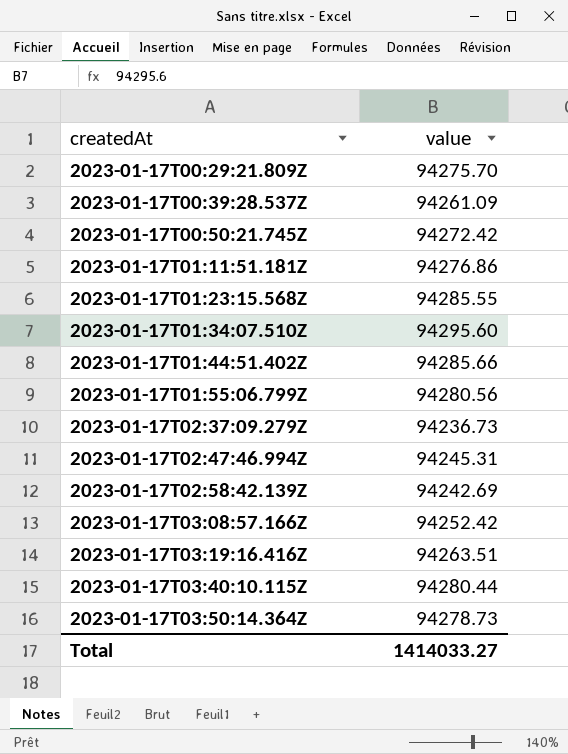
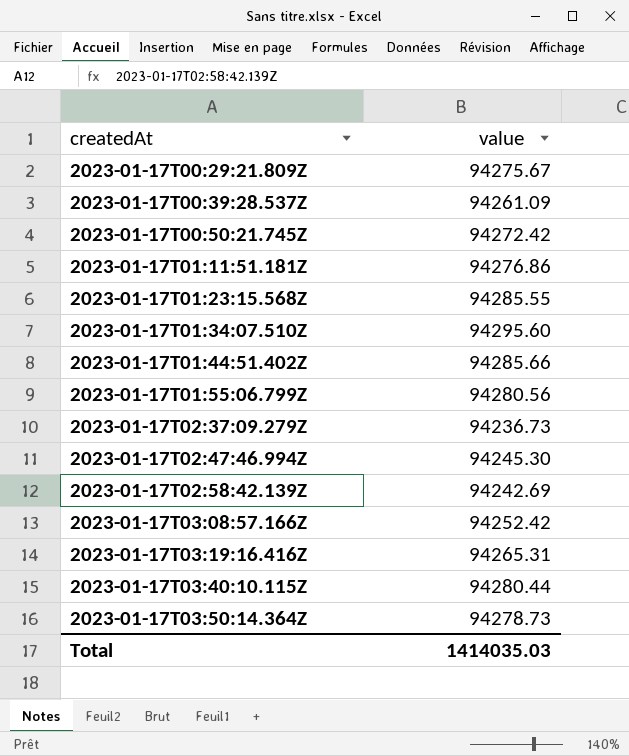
2023-01-17T00:29:21.809Z | value: 94275.70 -> 94275.67
2023-01-17T02:47:46.994Z | value: 94245.31 -> 94245.30
2023-01-17T03:19:16.416Z | value: 94263.51 -> 94265.31
Total | value: 1414033.27 -> 1414035.03

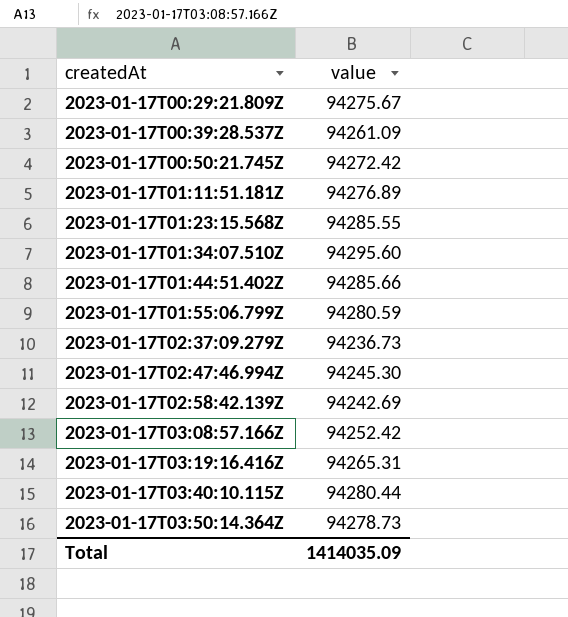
2023-01-17T01:11:51.181Z | value: 94276.86 -> 94276.89
2023-01-17T01:55:06.799Z | value: 94280.56 -> 94280.59
Total | value: 1414035.03 -> 1414035.09

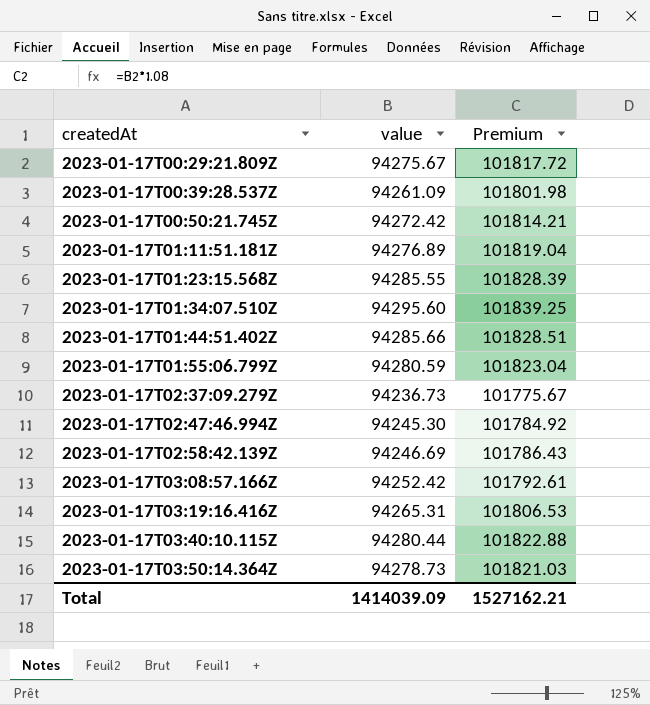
column Premium | formula: none -> [value] * 1.08
2023-01-17T02:58:42.139Z | value: 94242.69 -> 94246.69
Total | value: 1414035.09 -> 1414039.09

